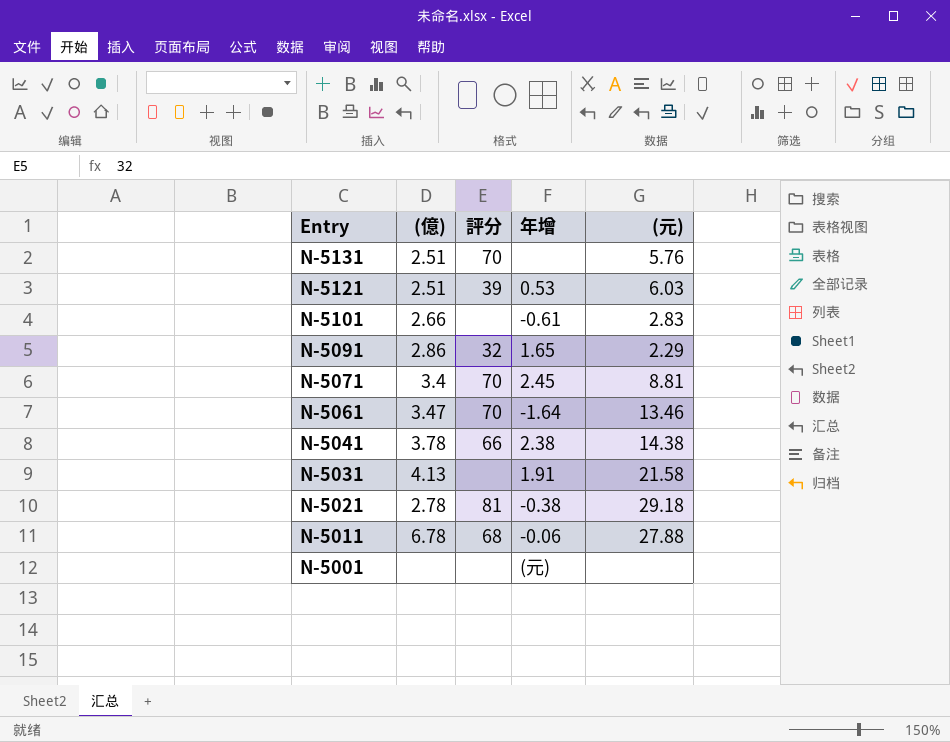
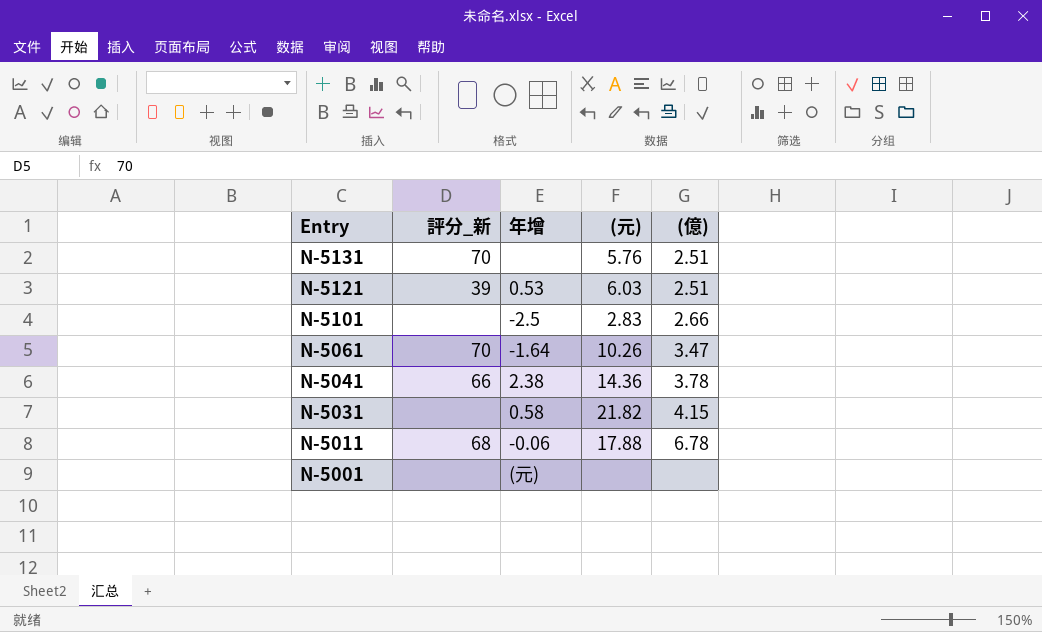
column name: 評分 -> 評分_新
column (億) | position: 2 -> 5
row N-5091: 2.86 | 32 | 1.65 | 2.29 -> none
row N-5071: 3.4 | 70 | 2.45 | 8.81 -> none
row N-5021: 2.78 | 81 | -0.38 | 29.18 -> none
N-5101 | 年增: -0.61 -> -2.5
N-5061 | (元): 13.46 -> 10.26
N-5041 | (元): 14.38 -> 14.36
N-5031 | 年增: 1.91 -> 0.58
N-5031 | (元): 21.58 -> 21.82
N-5031 | (億): 4.13 -> 4.15
N-5011 | (元): 27.88 -> 17.88

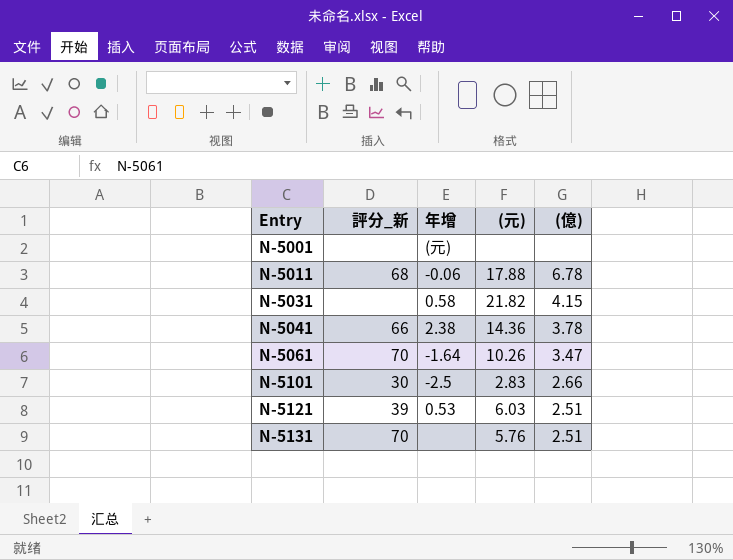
row order: Entry descending -> Entry ascending
N-5101 | 評分_新: none -> 30

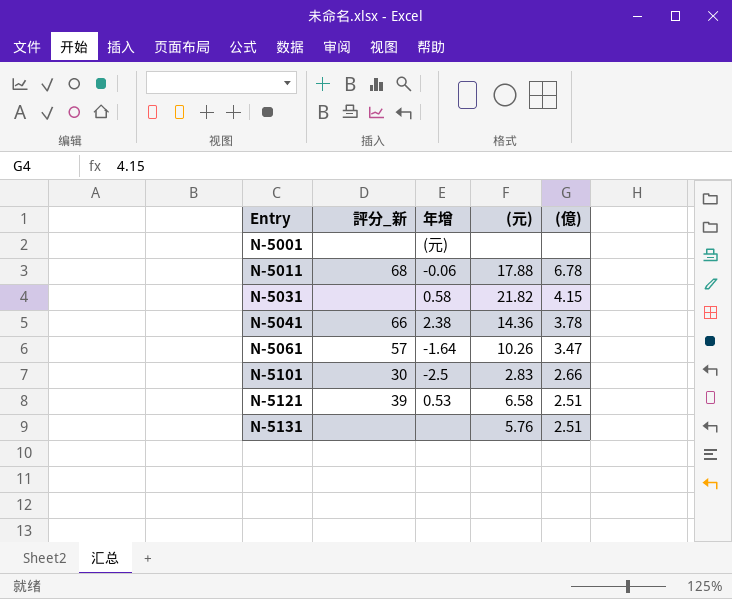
N-5061 | 評分_新: 70 -> 57
N-5121 | (元): 6.03 -> 6.58
N-5131 | 評分_新: 70 -> none

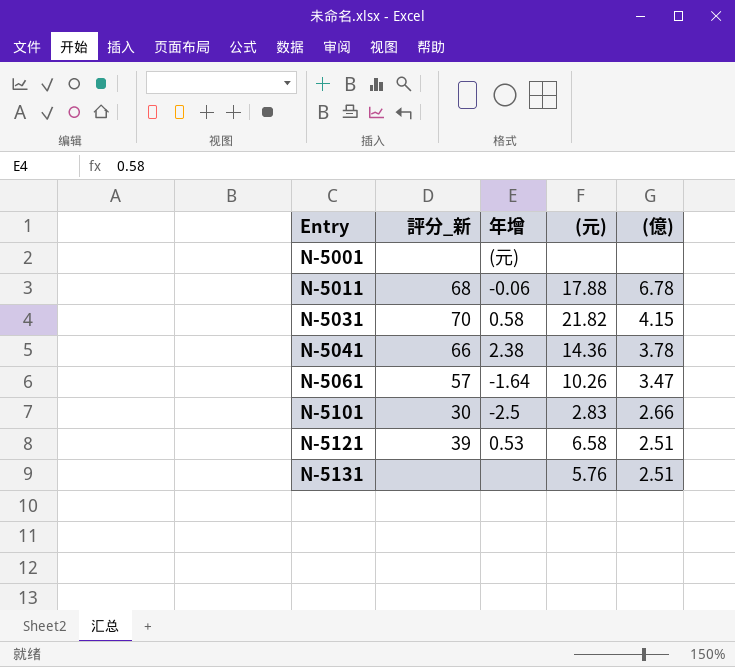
N-5031 | 評分_新: none -> 70

